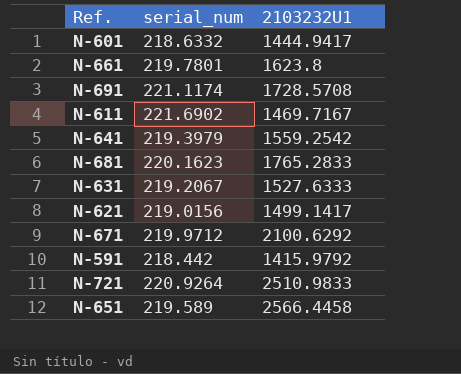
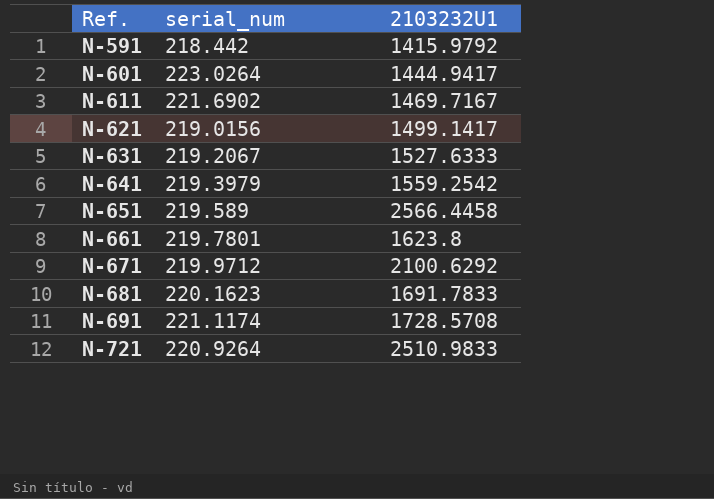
row order: none -> Ref. ascending
N-601 | serial_num: 218.6332 -> 223.0264
N-681 | 2103232U1: 1765.2833 -> 1691.7833

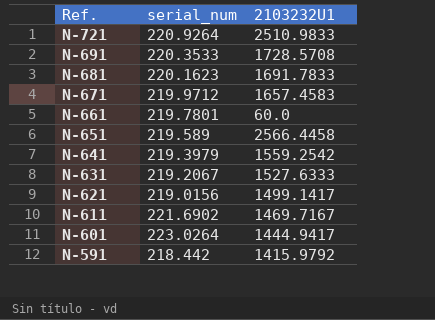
row order: Ref. ascending -> Ref. descending
N-691 | serial_num: 221.1174 -> 220.3533
N-671 | 2103232U1: 2100.6292 -> 1657.4583
N-661 | 2103232U1: 1623.8 -> 60.0

